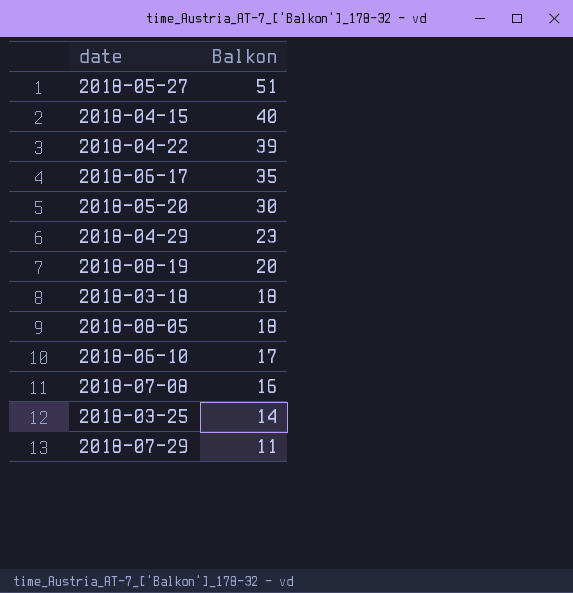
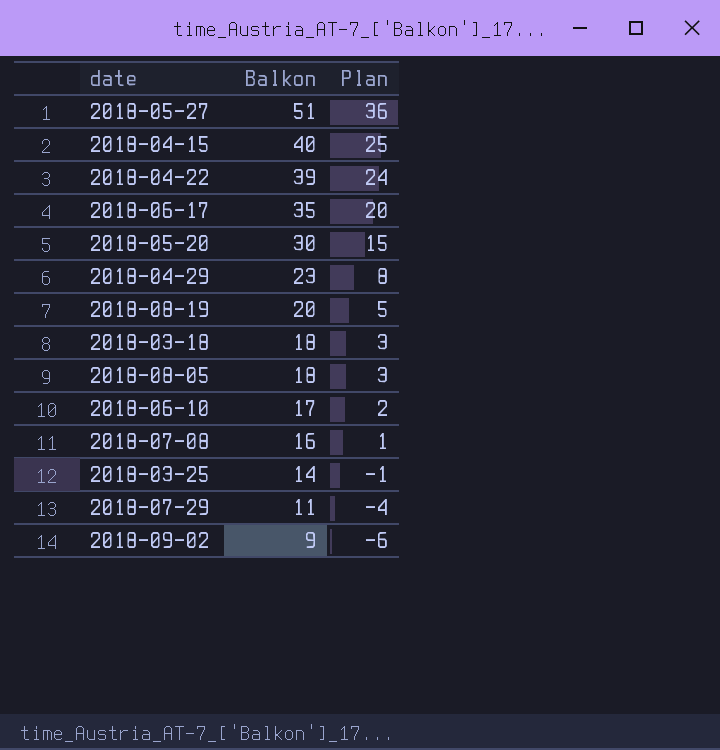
column Plan | formula: none -> [Balkon] - 15
row 2018-09-02: none -> 9 | -6

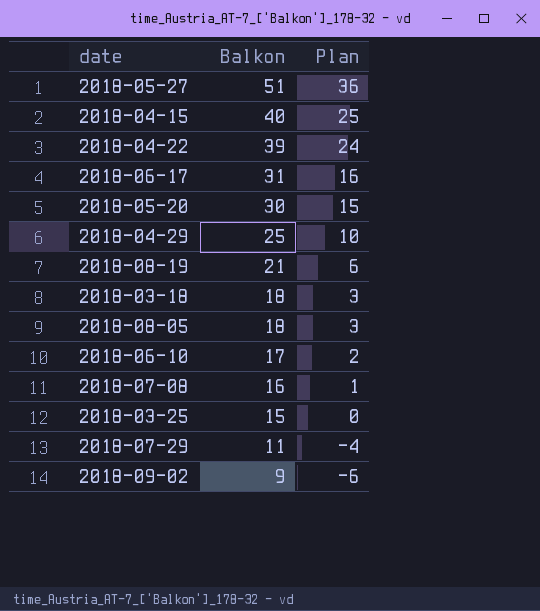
2018-06-17 | Balkon: 35 -> 31
2018-06-17 | Plan: 20 -> 16
2018-04-29 | Balkon: 23 -> 25
2018-04-29 | Plan: 8 -> 10
2018-08-19 | Balkon: 20 -> 21
2018-08-19 | Plan: 5 -> 6
2018-03-25 | Balkon: 14 -> 15
2018-03-25 | Plan: -1 -> 0

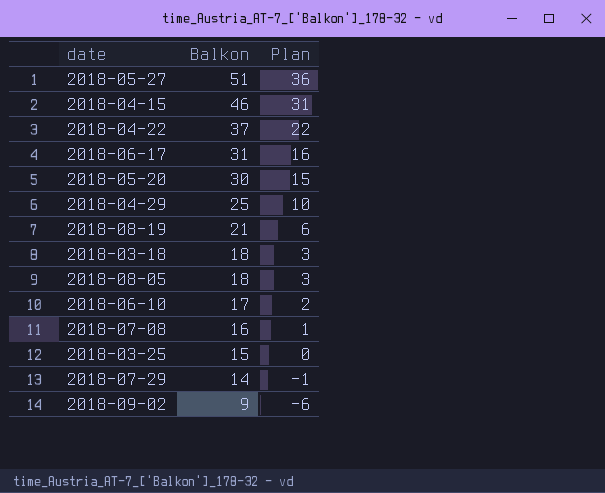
2018-04-15 | Balkon: 40 -> 46
2018-04-15 | Plan: 25 -> 31
2018-04-22 | Balkon: 39 -> 37
2018-04-22 | Plan: 24 -> 22
2018-07-29 | Balkon: 11 -> 14
2018-07-29 | Plan: -4 -> -1

